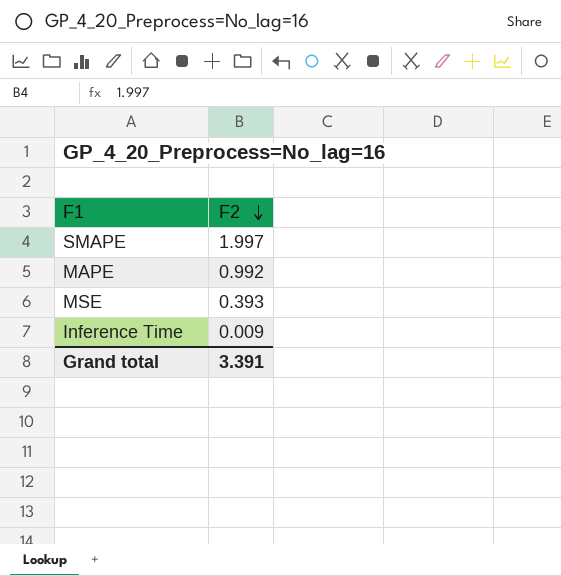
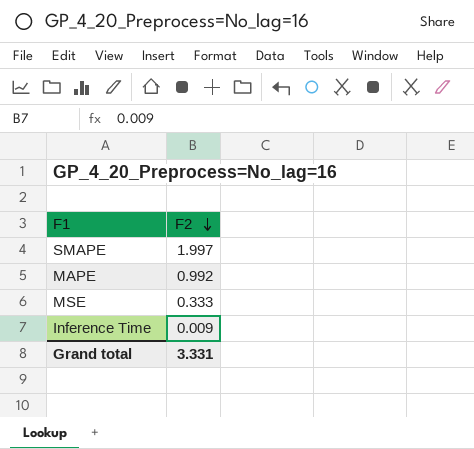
MSE | F2: 0.393 -> 0.333
Grand total | F2: 3.391 -> 3.331

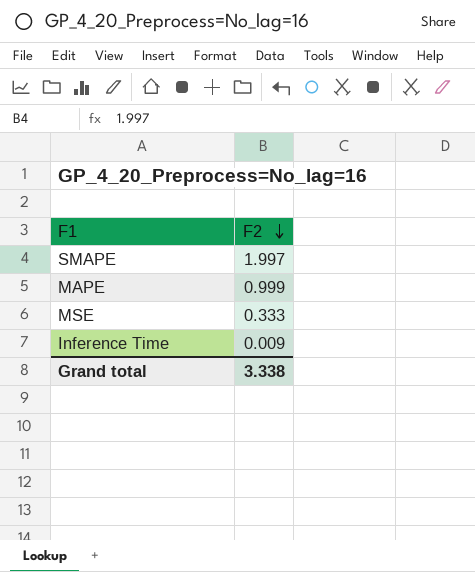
MAPE | F2: 0.992 -> 0.999
Grand total | F2: 3.331 -> 3.338

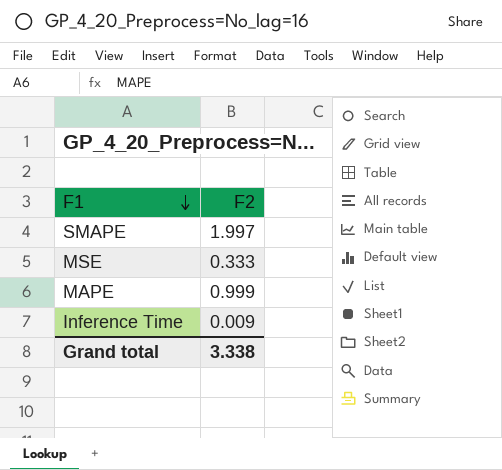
row order: F2 descending -> F1 descending

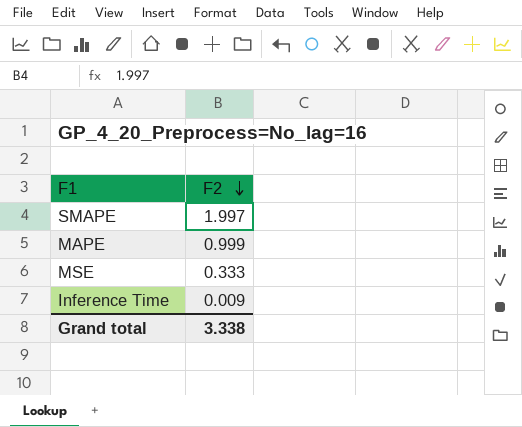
row order: F1 descending -> F2 descending

